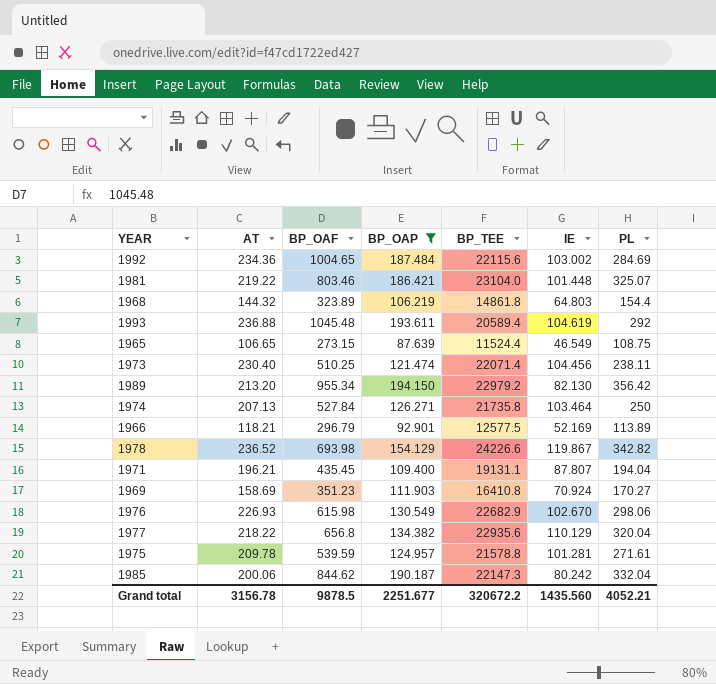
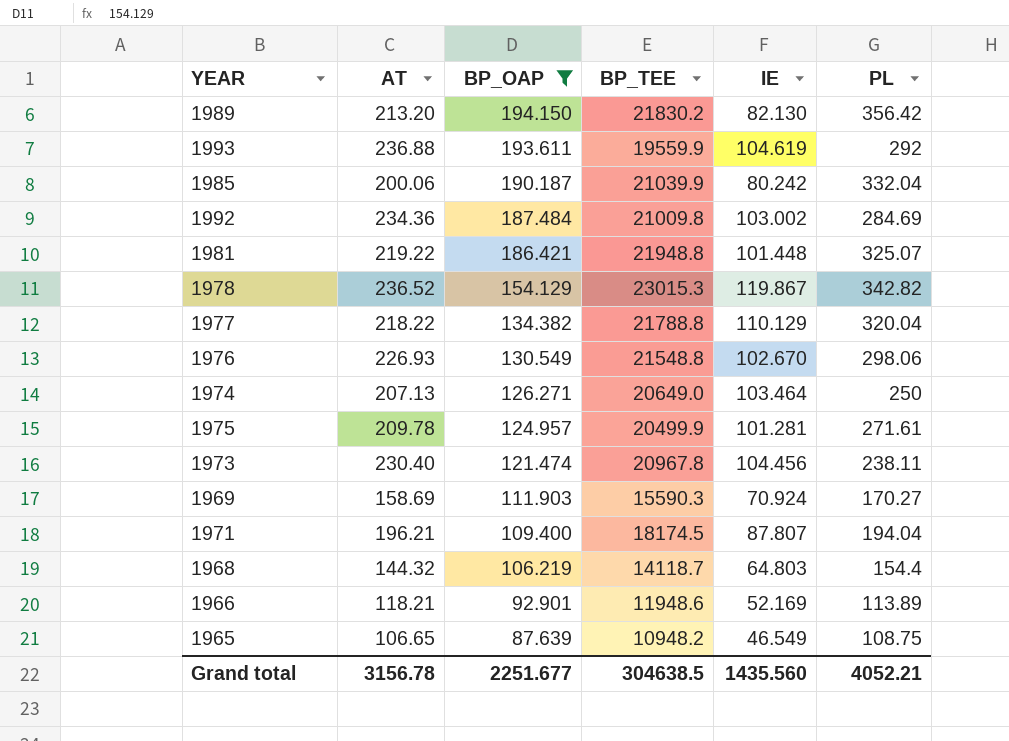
row order: none -> BP_OAP descending
column BP_OAF | position: 3 -> none
1989 | BP_TEE: 22979.2 -> 21830.2
1993 | BP_TEE: 20589.4 -> 19559.9
1985 | BP_TEE: 22147.3 -> 21039.9
1992 | BP_TEE: 22115.6 -> 21009.8
1981 | BP_TEE: 23104.0 -> 21948.8
1978 | BP_TEE: 24226.6 -> 23015.3
1977 | BP_TEE: 22935.6 -> 21788.8
1976 | BP_TEE: 22682.9 -> 21548.8
1974 | BP_TEE: 21735.8 -> 20649.0
1975 | BP_TEE: 21578.8 -> 20499.9
1973 | BP_TEE: 22071.4 -> 20967.8
1969 | BP_TEE: 16410.8 -> 15590.3
1971 | BP_TEE: 19131.1 -> 18174.5
1968 | BP_TEE: 14861.8 -> 14118.7
1966 | BP_TEE: 12577.5 -> 11948.6
1965 | BP_TEE: 11524.4 -> 10948.2
Grand total | BP_TEE: 320672.2 -> 304638.5

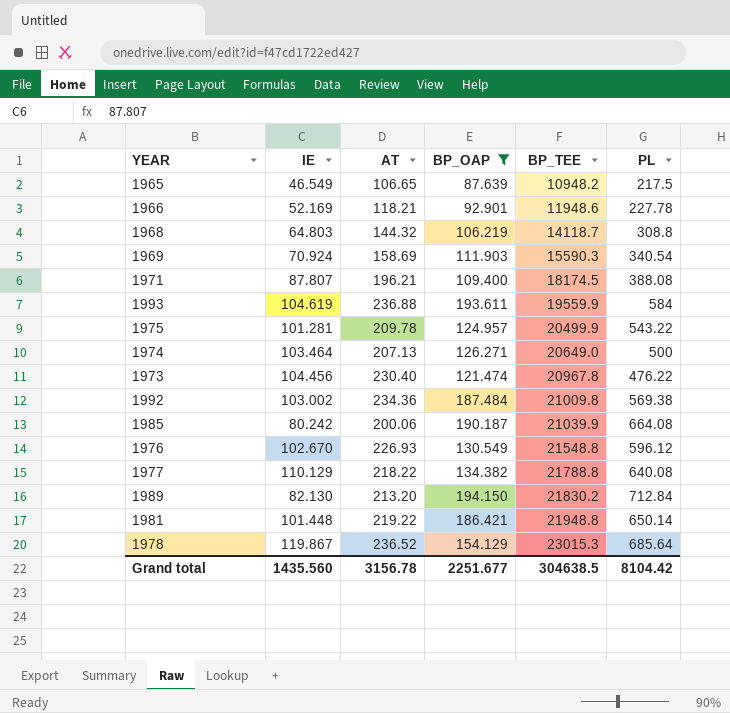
row order: BP_OAP descending -> BP_TEE ascending
column IE | position: 5 -> 2
1965 | PL: 108.75 -> 217.5
1966 | PL: 113.89 -> 227.78
1968 | PL: 154.4 -> 308.8
1969 | PL: 170.27 -> 340.54
1971 | PL: 194.04 -> 388.08
1993 | PL: 292 -> 584
1975 | PL: 271.61 -> 543.22
1974 | PL: 250 -> 500
1973 | PL: 238.11 -> 476.22
1992 | PL: 284.69 -> 569.38
1985 | PL: 332.04 -> 664.08
1976 | PL: 298.06 -> 596.12
1977 | PL: 320.04 -> 640.08
1989 | PL: 356.42 -> 712.84
1981 | PL: 325.07 -> 650.14
1978 | PL: 342.82 -> 685.64
Grand total | PL: 4052.21 -> 8104.42

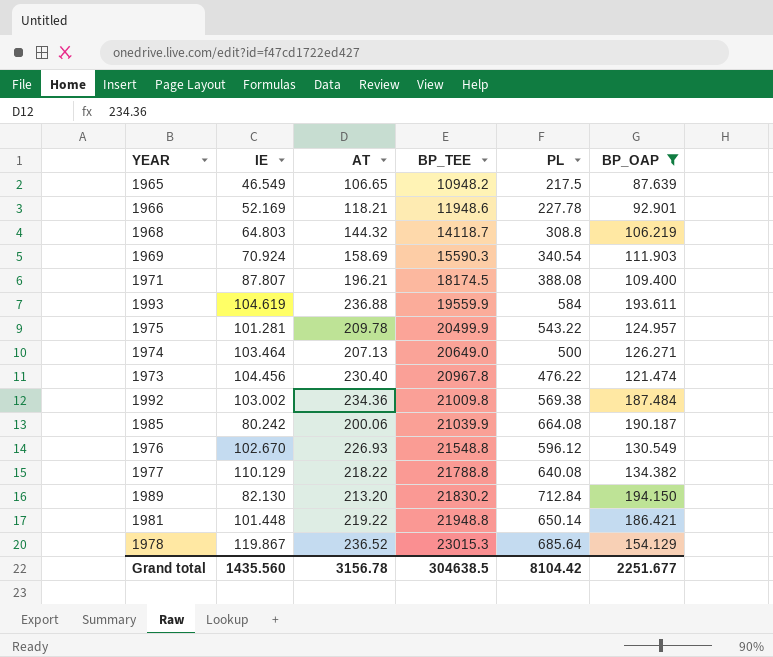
column BP_OAP | position: 4 -> 6

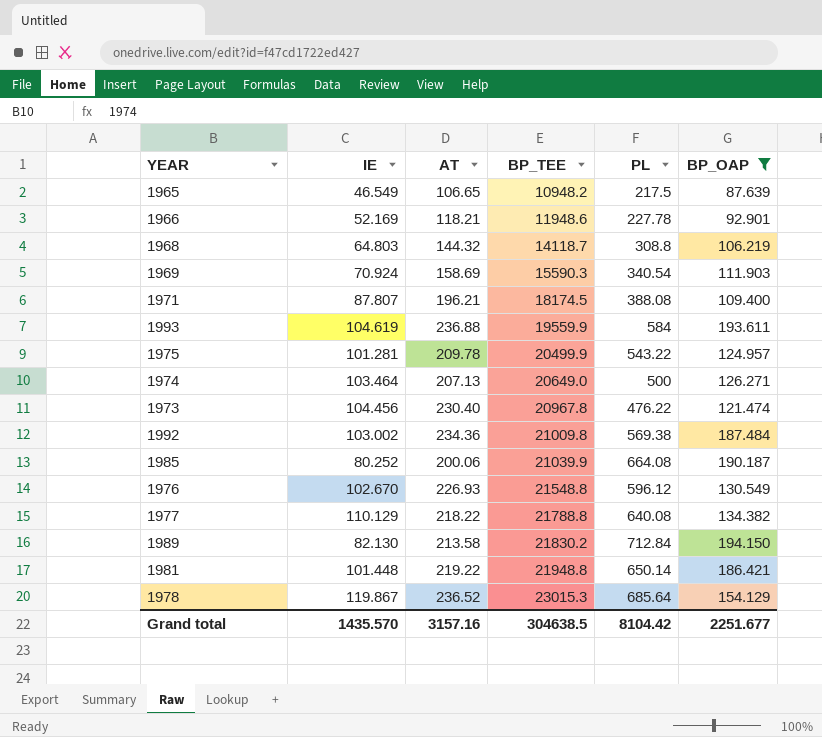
1985 | IE: 80.242 -> 80.252
1989 | AT: 213.20 -> 213.58
Grand total | IE: 1435.560 -> 1435.570
Grand total | AT: 3156.78 -> 3157.16

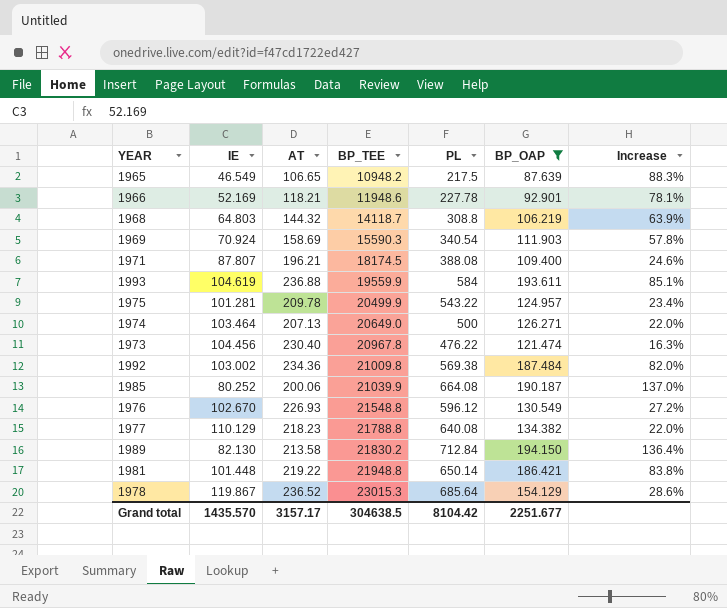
column Increase | formula: none -> ([BP_OAP] - [IE]) / [IE]
1977 | AT: 218.22 -> 218.23
Grand total | AT: 3157.16 -> 3157.17

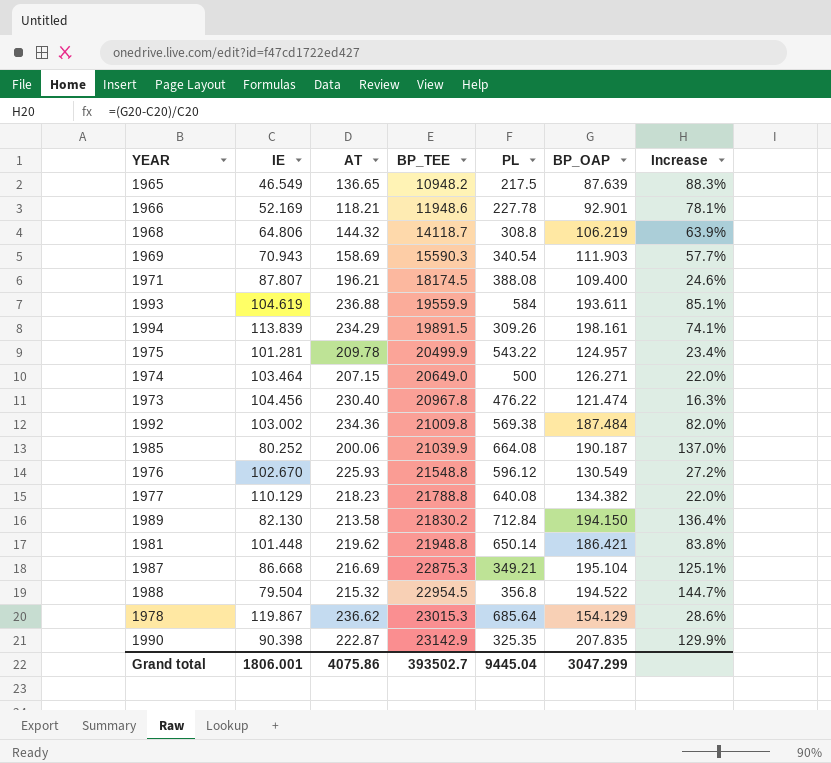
filter: BP_OAP <= 194.150 -> none
1965 | AT: 106.65 -> 136.65
1968 | IE: 64.803 -> 64.806
1969 | IE: 70.924 -> 70.943
1969 | Increase: 57.8% -> 57.7%
1974 | AT: 207.13 -> 207.15
1976 | AT: 226.93 -> 225.93
1981 | AT: 219.22 -> 219.62
1978 | AT: 236.52 -> 236.62
Grand total | IE: 1435.570 -> 1806.001
Grand total | AT: 3157.17 -> 4075.86
Grand total | BP_TEE: 304638.5 -> 393502.7
Grand total | PL: 8104.42 -> 9445.04
Grand total | BP_OAP: 2251.677 -> 3047.299

